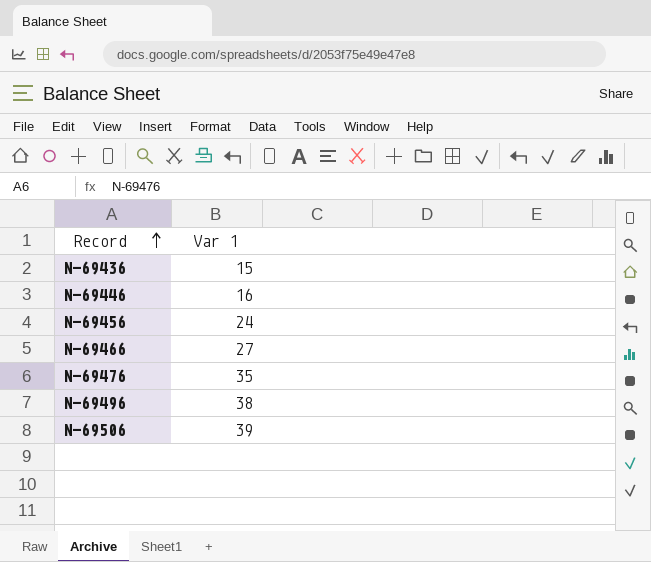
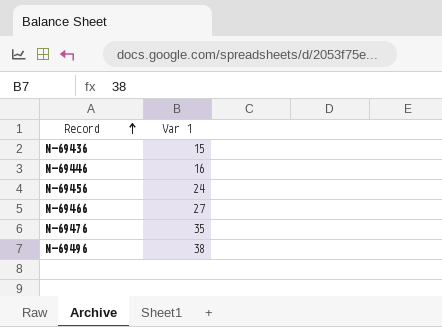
row N-69506: 39 -> none

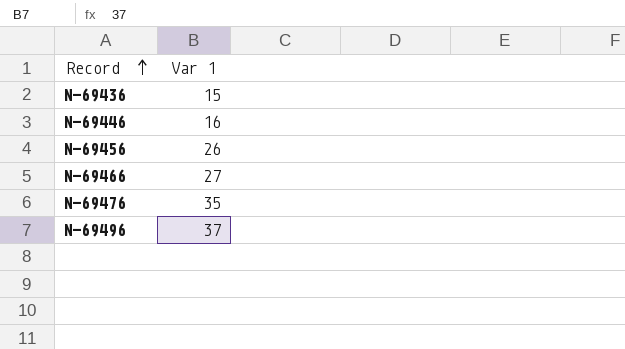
N-69456 | Var 1: 24 -> 26
N-69496 | Var 1: 38 -> 37

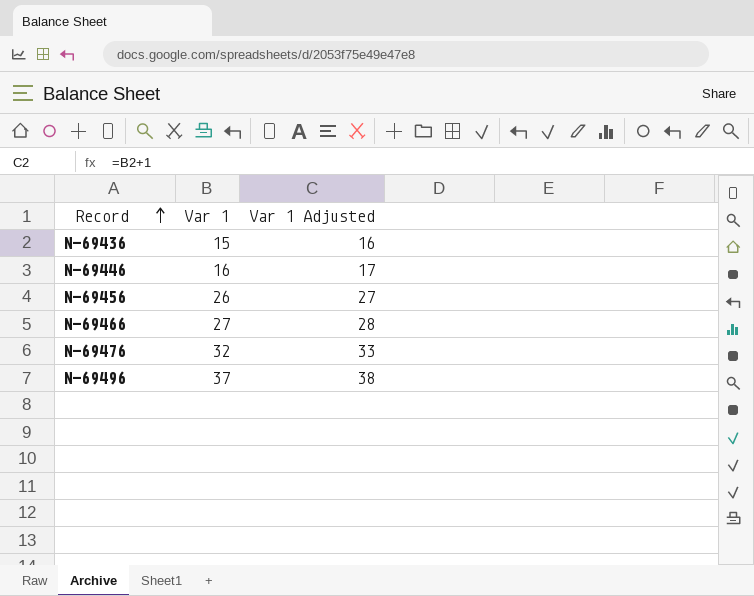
column Var 1 Adjusted | formula: none -> [Var 1] + 1
N-69476 | Var 1: 35 -> 32

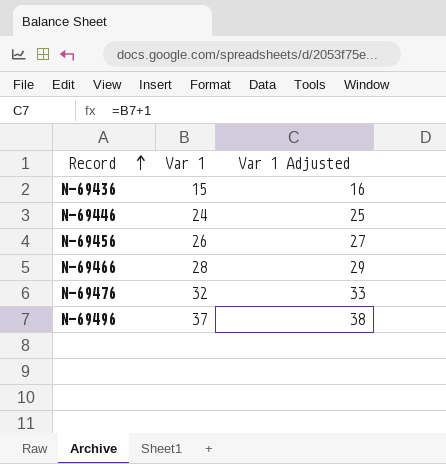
N-69446 | Var 1: 16 -> 24
N-69446 | Var 1 Adjusted: 17 -> 25
N-69466 | Var 1: 27 -> 28
N-69466 | Var 1 Adjusted: 28 -> 29

